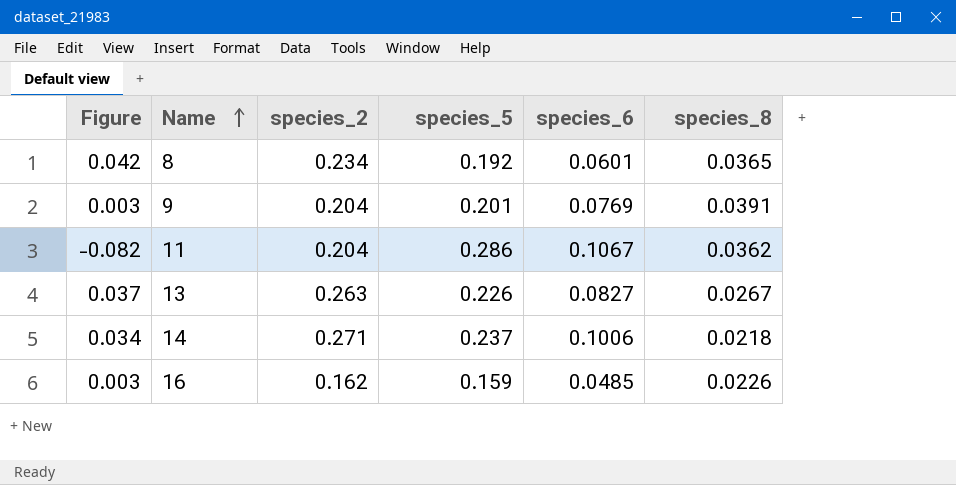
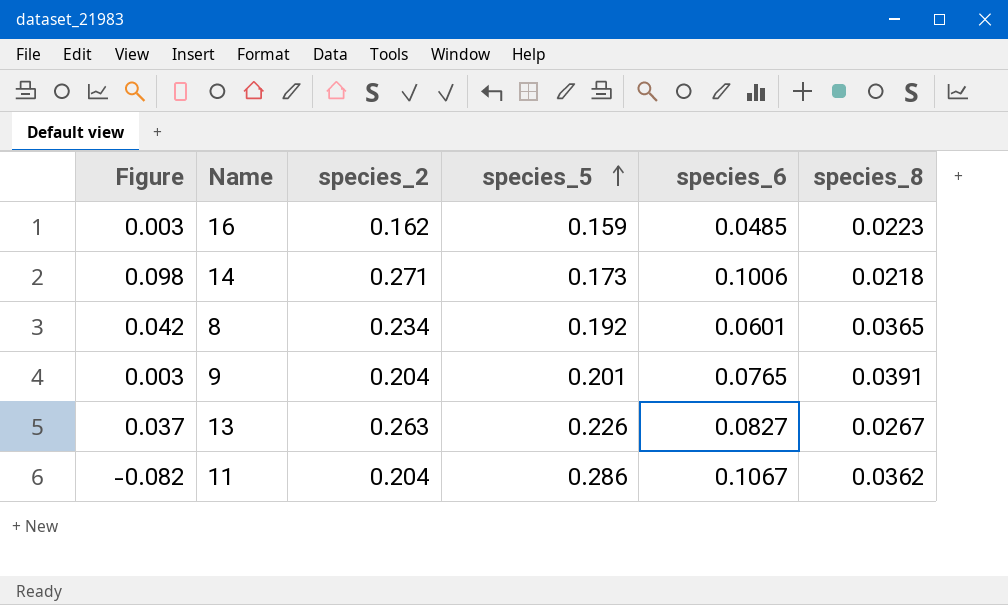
row order: Name ascending -> species_5 ascending
16 | species_8: 0.0226 -> 0.0223
14 | Figure: 0.034 -> 0.098
14 | species_5: 0.237 -> 0.173
9 | species_6: 0.0769 -> 0.0765

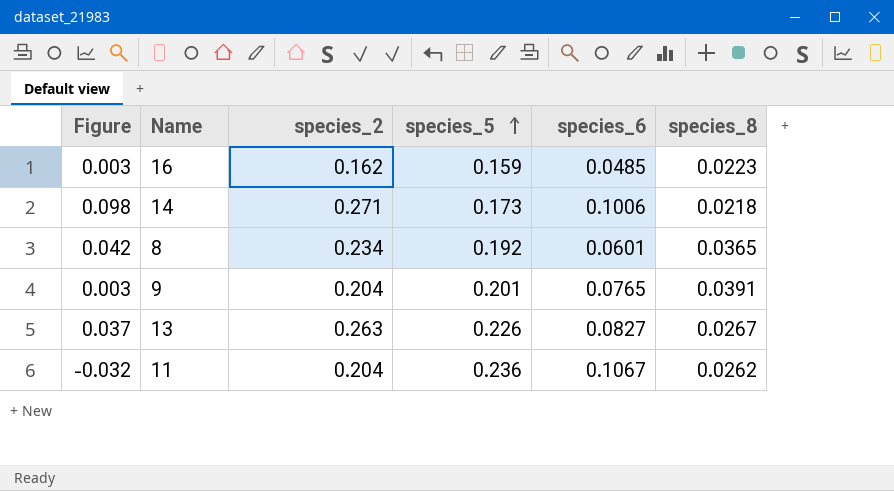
11 | Figure: -0.082 -> -0.032
11 | species_5: 0.286 -> 0.236
11 | species_8: 0.0362 -> 0.0262

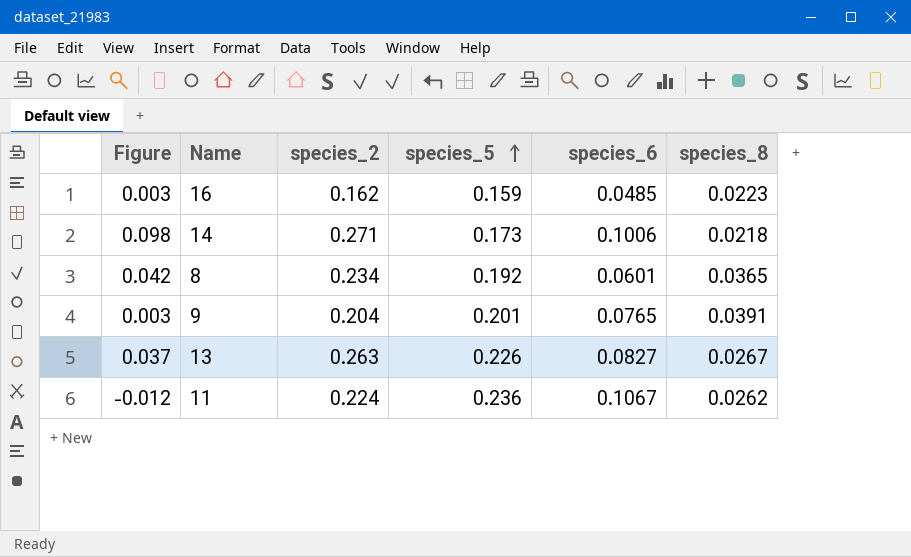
11 | Figure: -0.032 -> -0.012
11 | species_2: 0.204 -> 0.224

